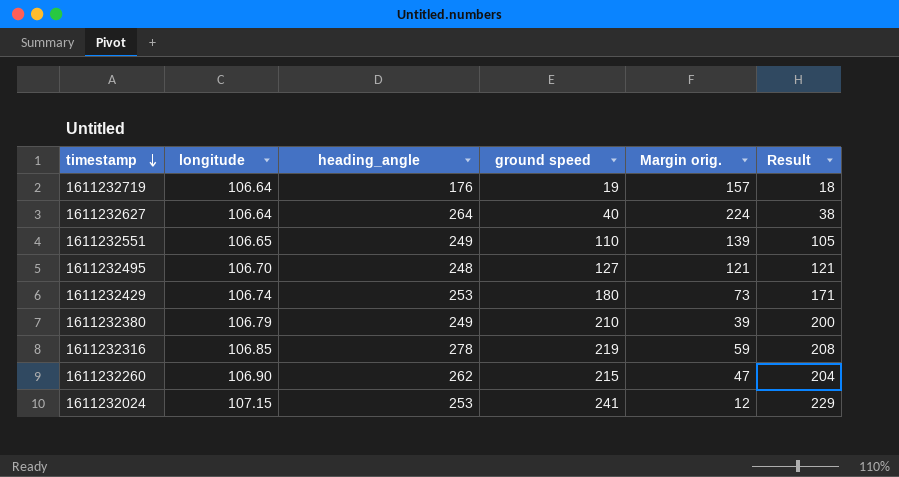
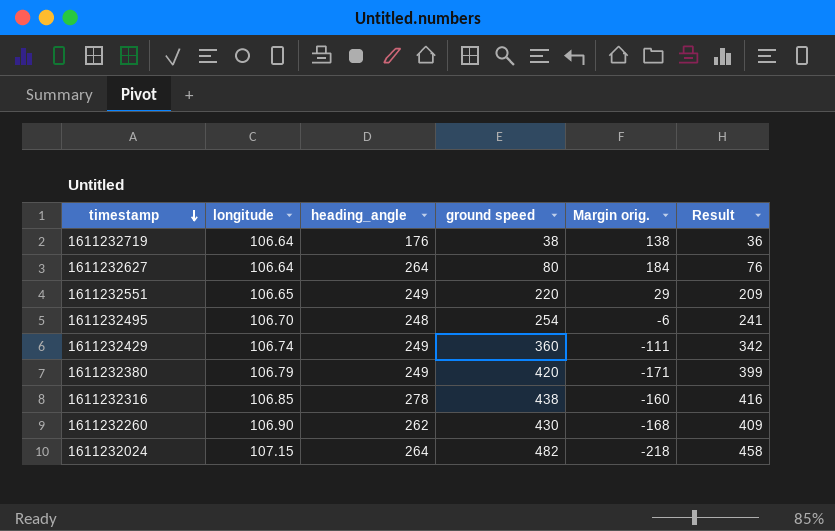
1611232719 | ground speed: 19 -> 38
1611232719 | Margin orig.: 157 -> 138
1611232719 | Result: 18 -> 36
1611232627 | ground speed: 40 -> 80
1611232627 | Margin orig.: 224 -> 184
1611232627 | Result: 38 -> 76
1611232551 | ground speed: 110 -> 220
1611232551 | Margin orig.: 139 -> 29
1611232551 | Result: 105 -> 209
1611232495 | ground speed: 127 -> 254
1611232495 | Margin orig.: 121 -> -6
1611232495 | Result: 121 -> 241
1611232429 | heading_angle: 253 -> 249
1611232429 | ground speed: 180 -> 360
1611232429 | Margin orig.: 73 -> -111
1611232429 | Result: 171 -> 342
1611232380 | ground speed: 210 -> 420
1611232380 | Margin orig.: 39 -> -171
1611232380 | Result: 200 -> 399
1611232316 | ground speed: 219 -> 438
1611232316 | Margin orig.: 59 -> -160
1611232316 | Result: 208 -> 416
1611232260 | ground speed: 215 -> 430
1611232260 | Margin orig.: 47 -> -168
1611232260 | Result: 204 -> 409
1611232024 | heading_angle: 253 -> 264
1611232024 | ground speed: 241 -> 482
1611232024 | Margin orig.: 12 -> -218
1611232024 | Result: 229 -> 458

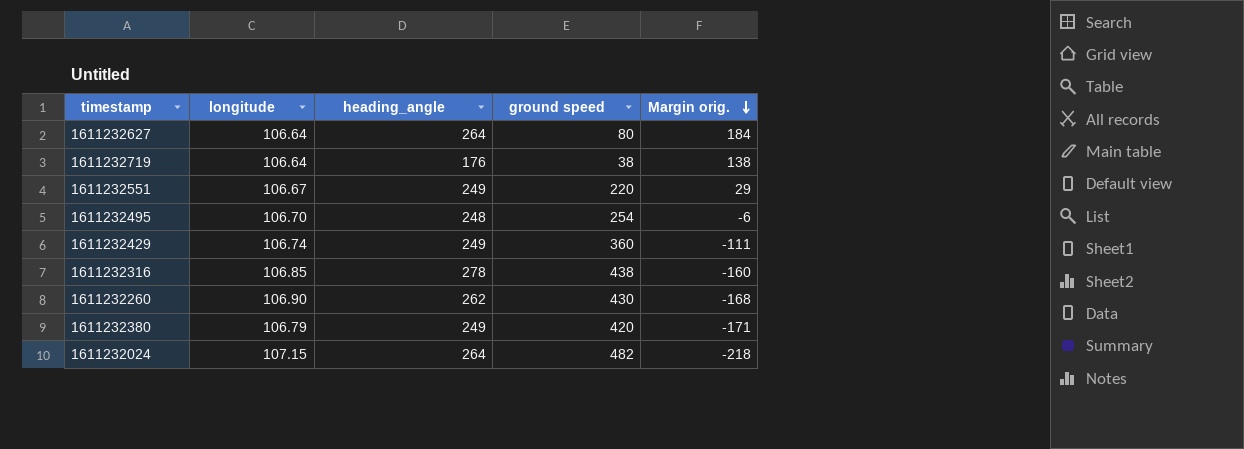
row order: timestamp descending -> Margin orig. descending
column Result | formula: [ground speed] * 0.95 -> none
1611232551 | longitude: 106.65 -> 106.67

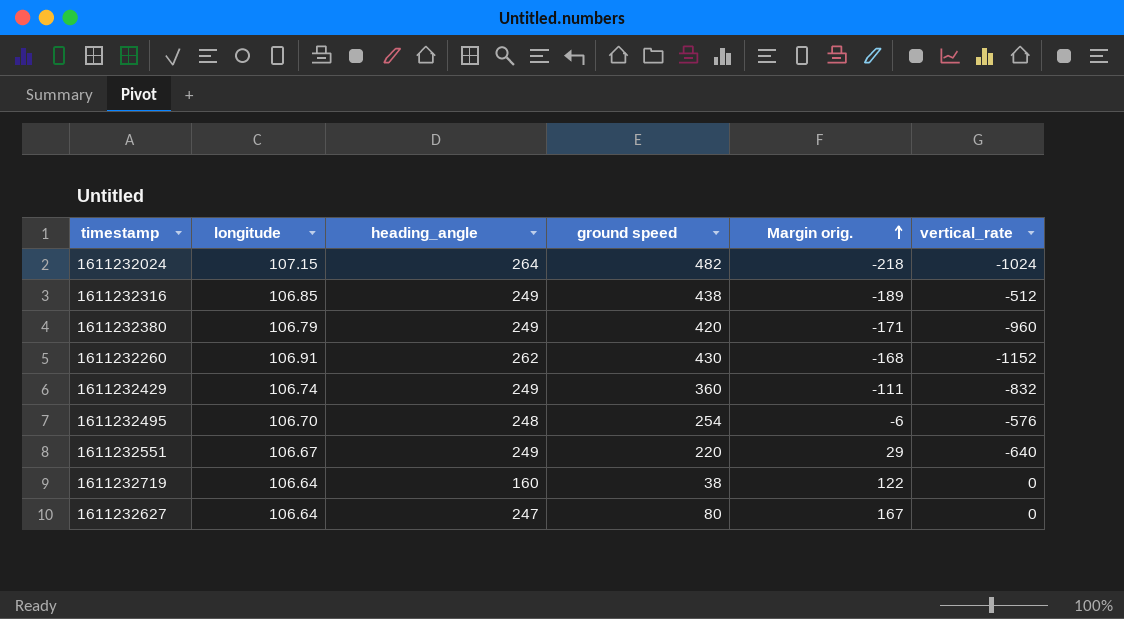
row order: Margin orig. descending -> Margin orig. ascending
column vertical_rate | position: none -> 6
1611232316 | heading_angle: 278 -> 249
1611232316 | Margin orig.: -160 -> -189
1611232260 | longitude: 106.90 -> 106.91
1611232719 | heading_angle: 176 -> 160
1611232719 | Margin orig.: 138 -> 122
1611232627 | heading_angle: 264 -> 247
1611232627 | Margin orig.: 184 -> 167

